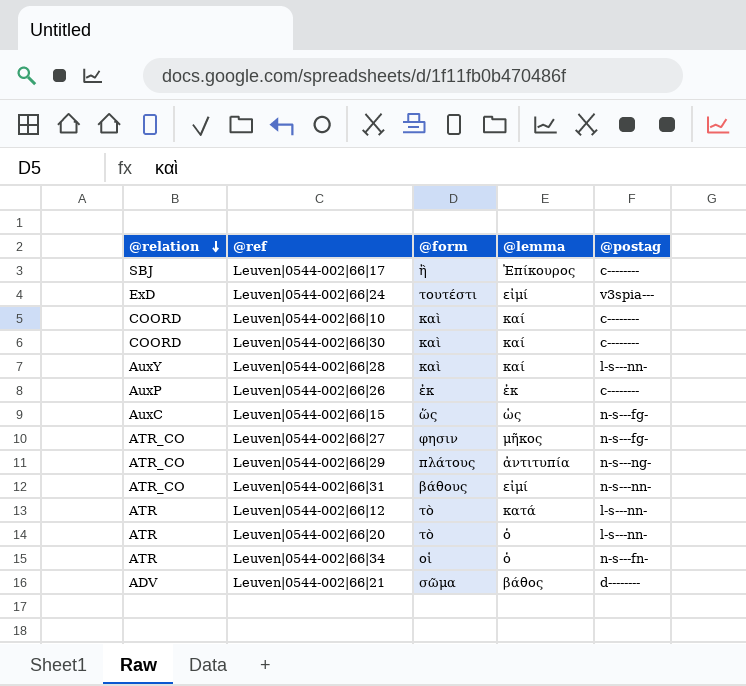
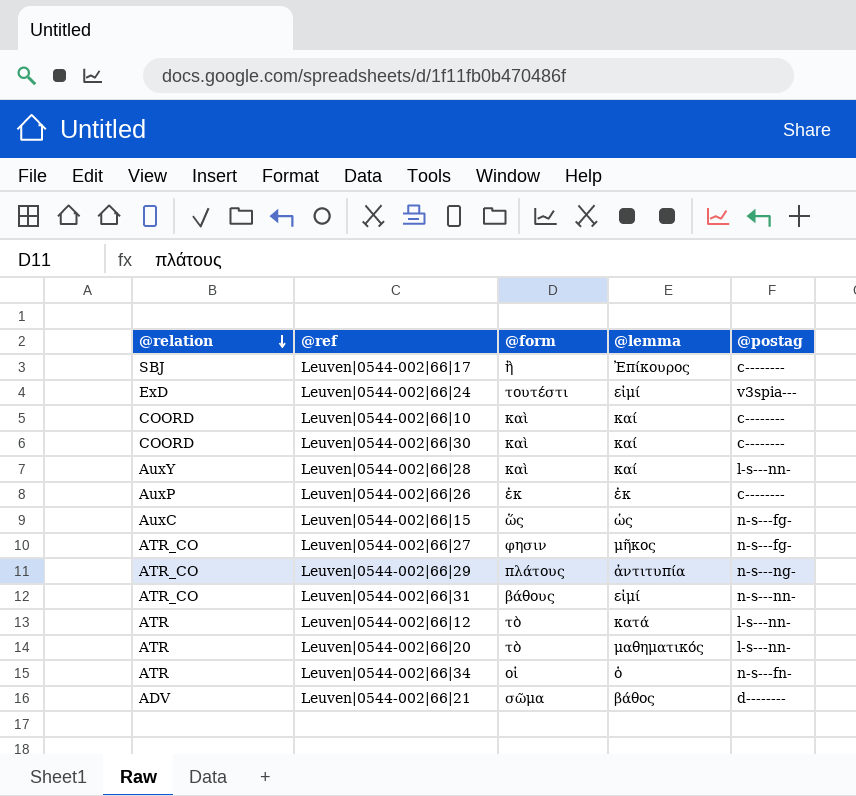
Leuven|0544-002|66|20 | @lemma: ὁ -> μαθηματικός

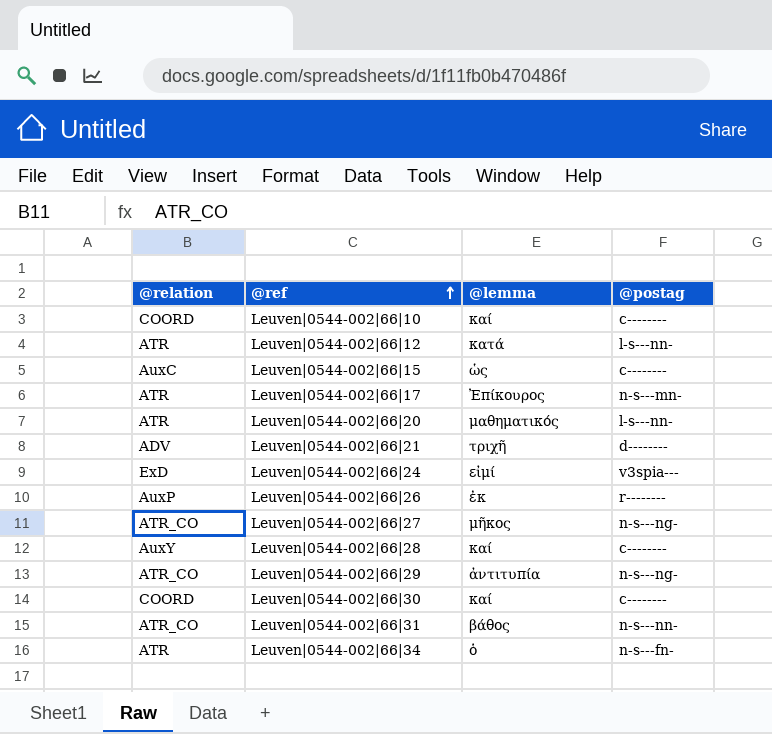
row order: @relation descending -> @ref ascending
column @form | position: 3 -> none
Leuven|0544-002|66|15 | @postag: n-s---fg- -> c--------
Leuven|0544-002|66|17 | @relation: SBJ -> ATR
Leuven|0544-002|66|17 | @postag: c-------- -> n-s---mn-
Leuven|0544-002|66|21 | @lemma: βάθος -> τριχῆ
Leuven|0544-002|66|26 | @postag: c-------- -> r--------
Leuven|0544-002|66|27 | @postag: n-s---fg- -> n-s---ng-
Leuven|0544-002|66|28 | @postag: l-s---nn- -> c--------
Leuven|0544-002|66|31 | @lemma: εἰμί -> βάθος

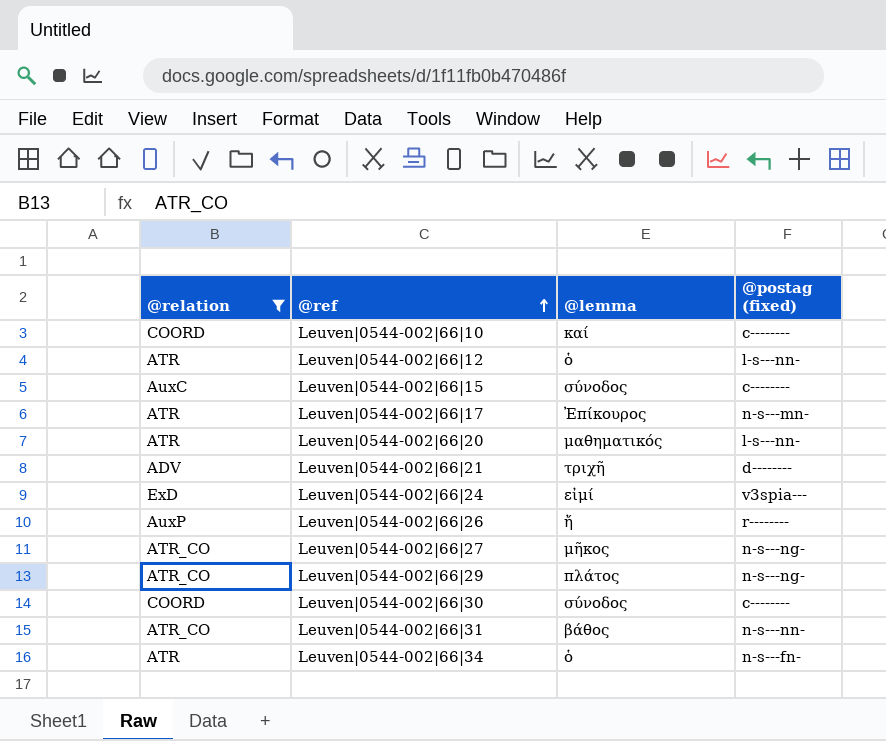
filter: none -> @relation != AuxY
column name: @postag -> @postag (fixed)
Leuven|0544-002|66|12 | @lemma: κατά -> ὁ
Leuven|0544-002|66|15 | @lemma: ὡς -> σύνοδος
Leuven|0544-002|66|26 | @lemma: ἐκ -> ἤ
Leuven|0544-002|66|29 | @lemma: ἀντιτυπία -> πλάτος
Leuven|0544-002|66|30 | @lemma: καί -> σύνοδος

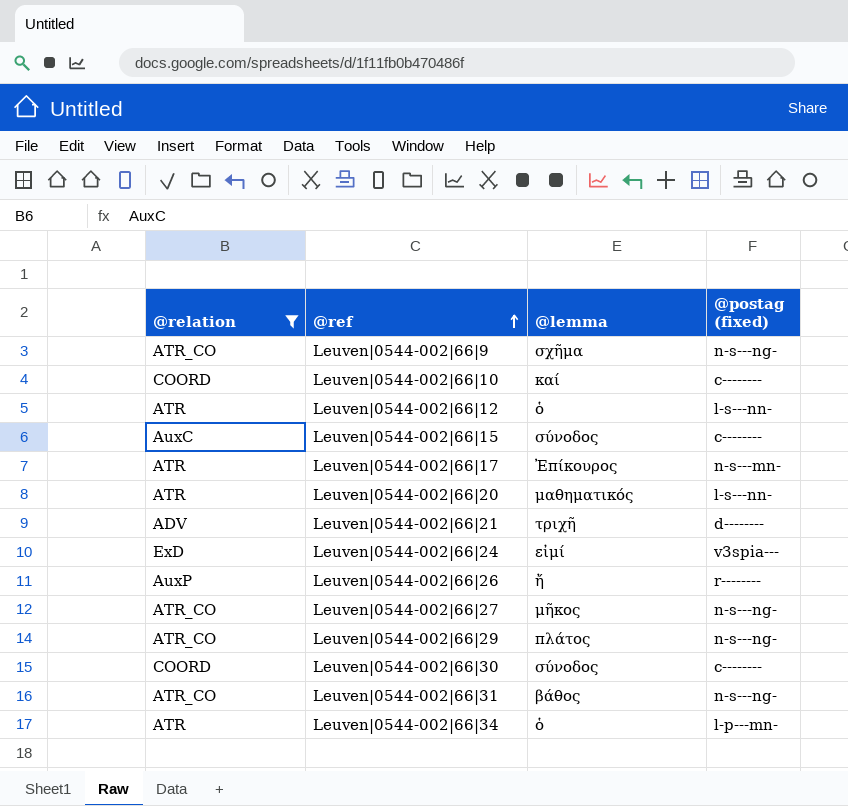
row Leuven|0544-002|66|9: none -> ATR_CO | σχῆμα | n-s---ng-
Leuven|0544-002|66|31 | @postag (fixed): n-s---nn- -> n-s---ng-
Leuven|0544-002|66|34 | @postag (fixed): n-s---fn- -> l-p---mn-

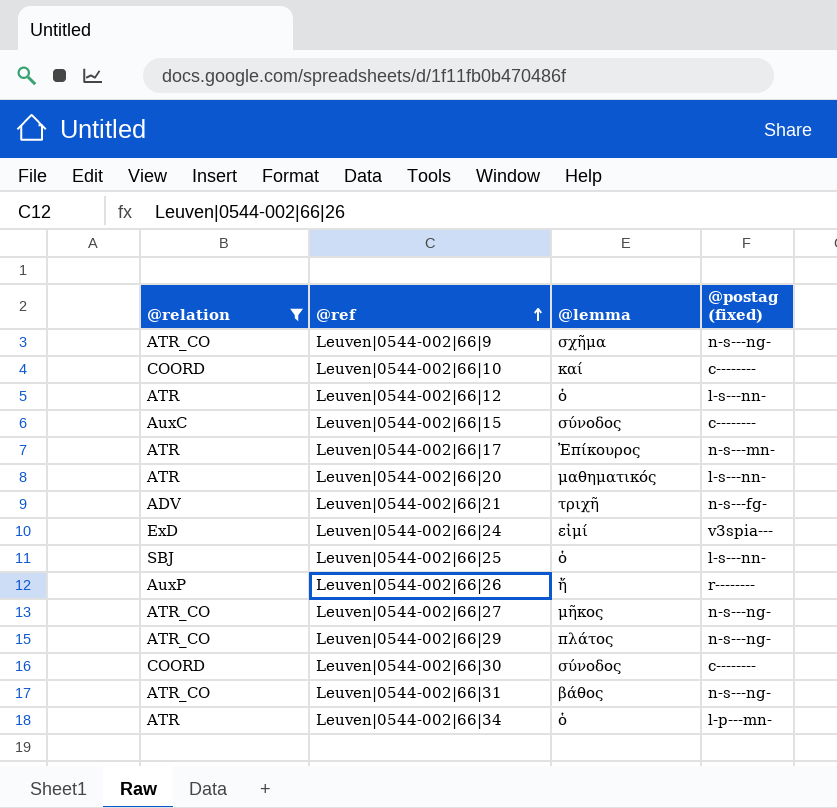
Leuven|0544-002|66|21 | @postag (fixed): d-------- -> n-s---fg-
row Leuven|0544-002|66|25: none -> SBJ | ὁ | l-s---nn-

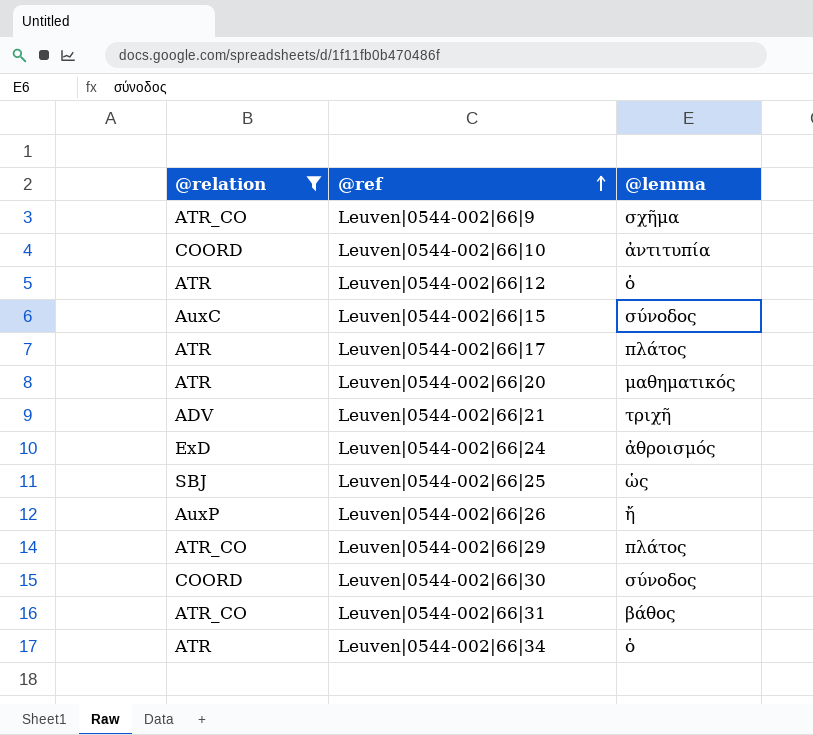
column @postag (fixed) | position: 4 -> none
row Leuven|0544-002|66|27: ATR_CO | μῆκος | n-s---ng- -> none
Leuven|0544-002|66|10 | @lemma: καί -> ἀντιτυπία
Leuven|0544-002|66|17 | @lemma: Ἐπίκουρος -> πλάτος
Leuven|0544-002|66|24 | @lemma: εἰμί -> ἀθροισμός
Leuven|0544-002|66|25 | @lemma: ὁ -> ὡς

